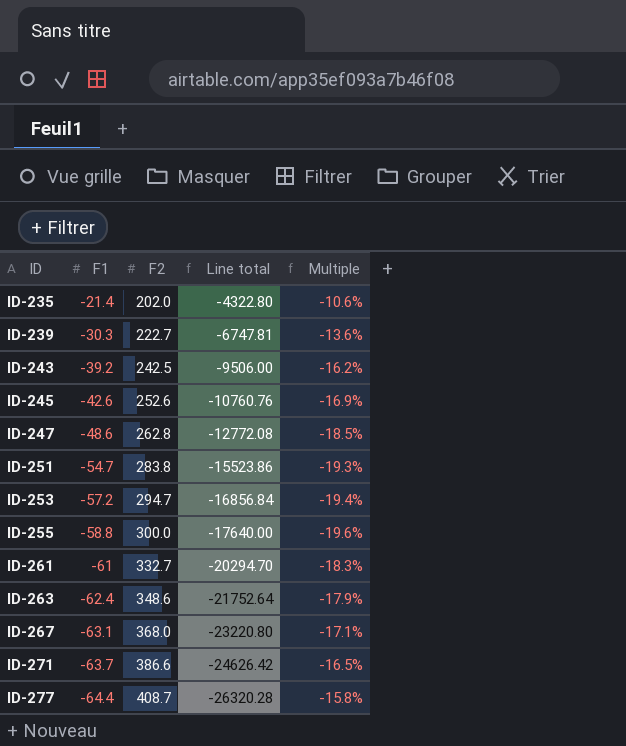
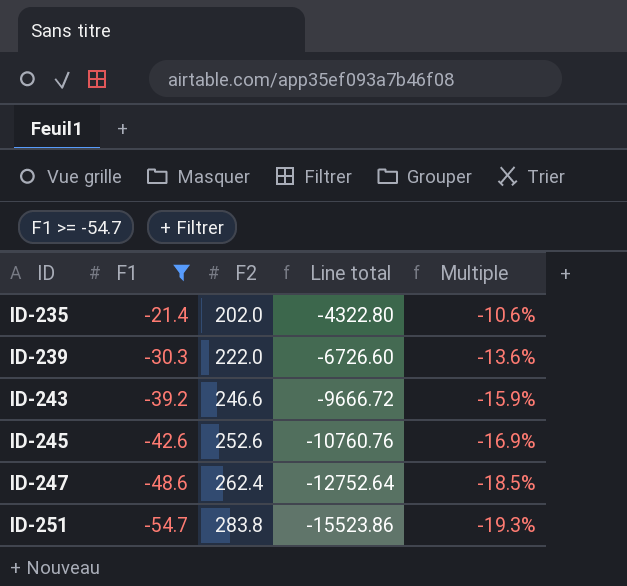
filter: none -> F1 >= -54.7
ID-239 | F2: 222.7 -> 222.0
ID-239 | Line total: -6747.81 -> -6726.60
ID-243 | F2: 242.5 -> 246.6
ID-243 | Line total: -9506.00 -> -9666.72
ID-243 | Multiple: -16.2% -> -15.9%
ID-247 | F2: 262.8 -> 262.4
ID-247 | Line total: -12772.08 -> -12752.64

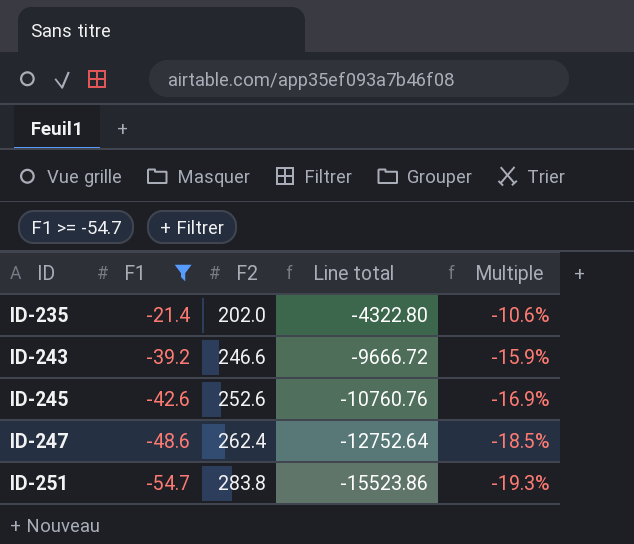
row ID-239: -30.3 | 222.0 | -6726.60 | -13.6% -> none

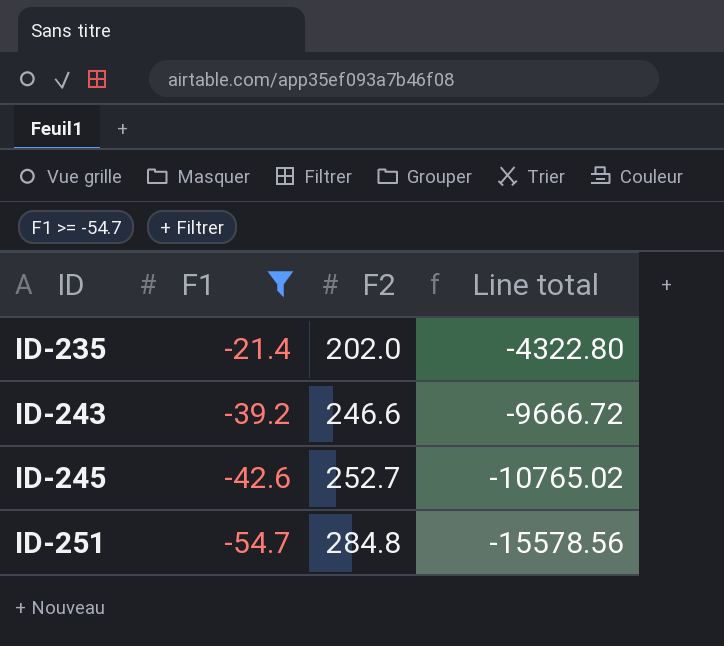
column Multiple | formula: [F1] / [F2] -> none
row ID-247: -48.6 | 262.4 | -12752.64 | -18.5% -> none
ID-245 | F2: 252.6 -> 252.7
ID-245 | Line total: -10760.76 -> -10765.02
ID-251 | F2: 283.8 -> 284.8
ID-251 | Line total: -15523.86 -> -15578.56

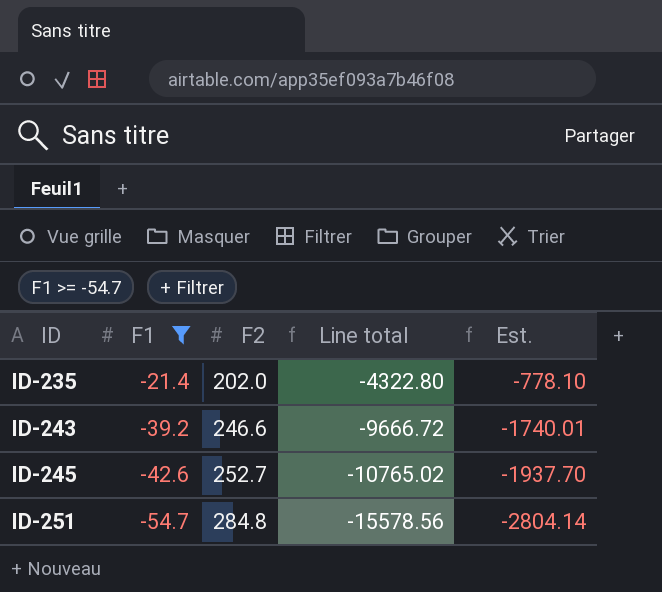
column Est. | formula: none -> [Line total] * 0.18

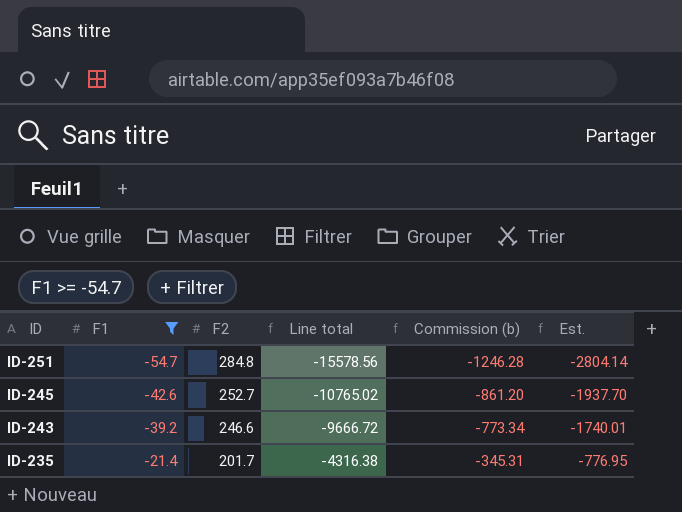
row order: ID ascending -> ID descending
column Commission (b) | formula: none -> [Line total] * 0.08
ID-235 | F2: 202.0 -> 201.7
ID-235 | Line total: -4322.80 -> -4316.38
ID-235 | Est.: -778.10 -> -776.95

